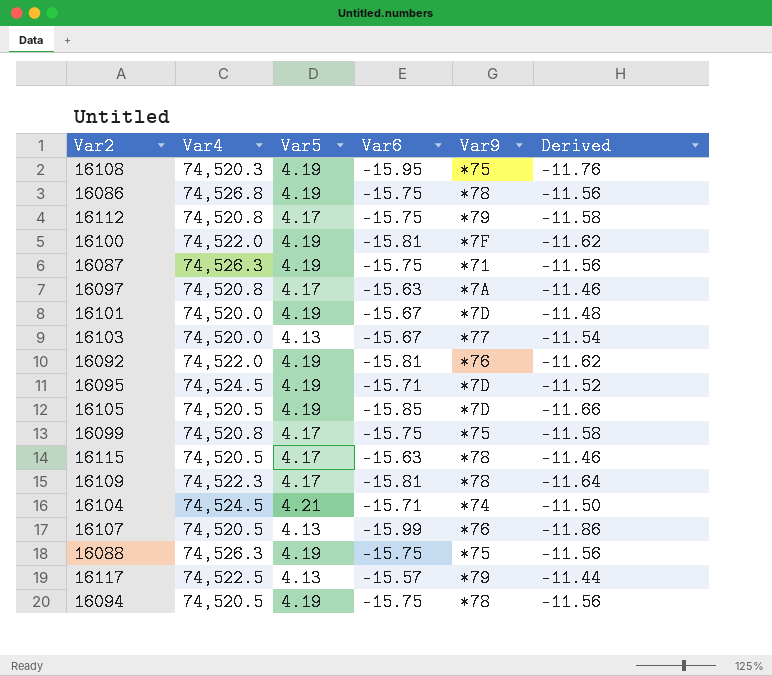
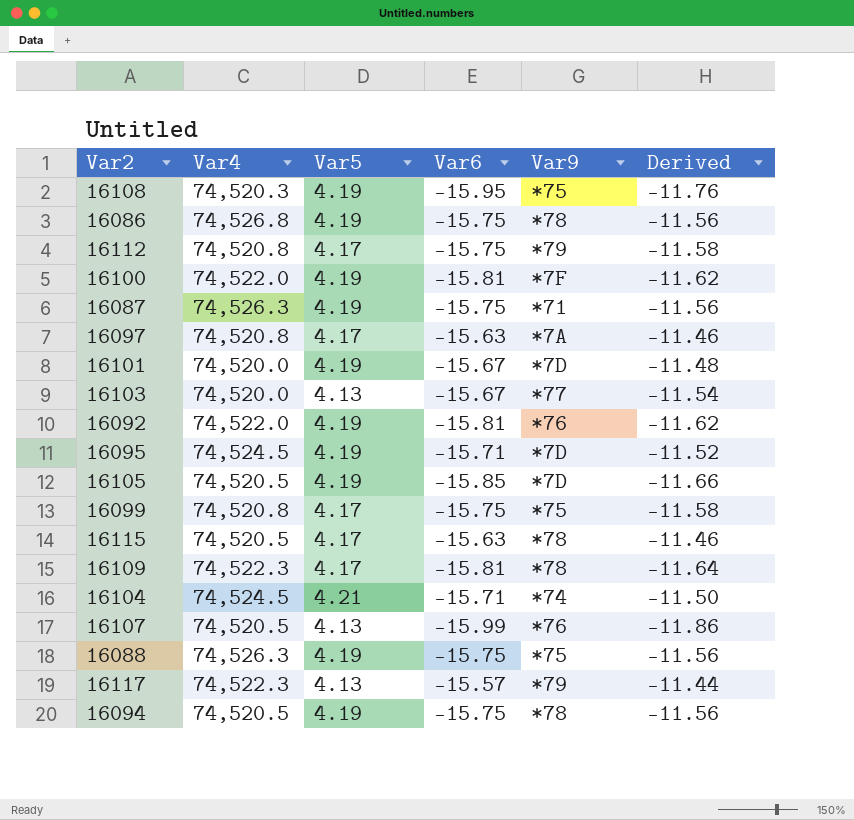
16117 | Var4: 74,522.5 -> 74,522.3

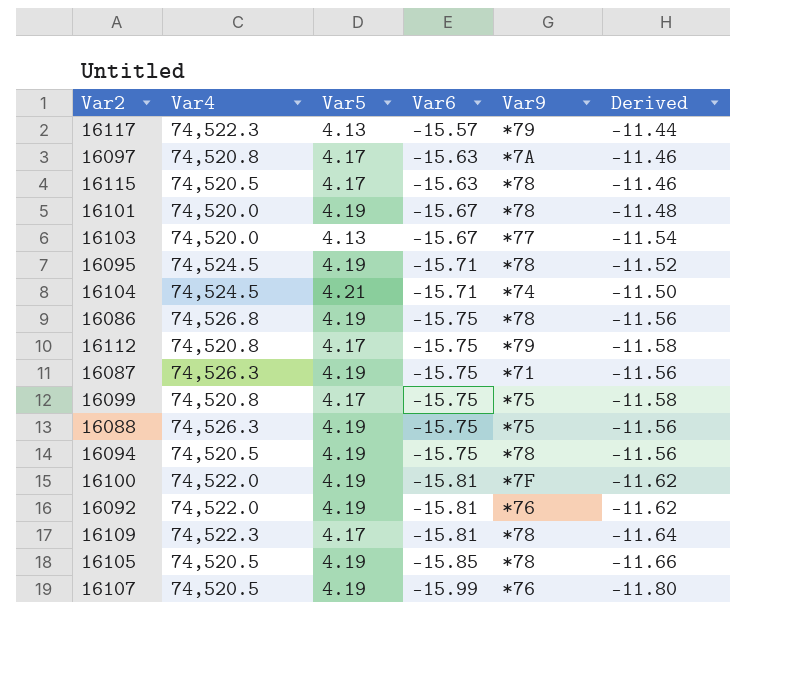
row order: none -> Var6 descending
row 16108: 74,520.3 | 4.19 | -15.95 | *75 | -11.76 -> none
16101 | Var9: *7D -> *78
16095 | Var9: *7D -> *78
16105 | Var9: *7D -> *78
16107 | Var5: 4.13 -> 4.19
16107 | Derived: -11.86 -> -11.80

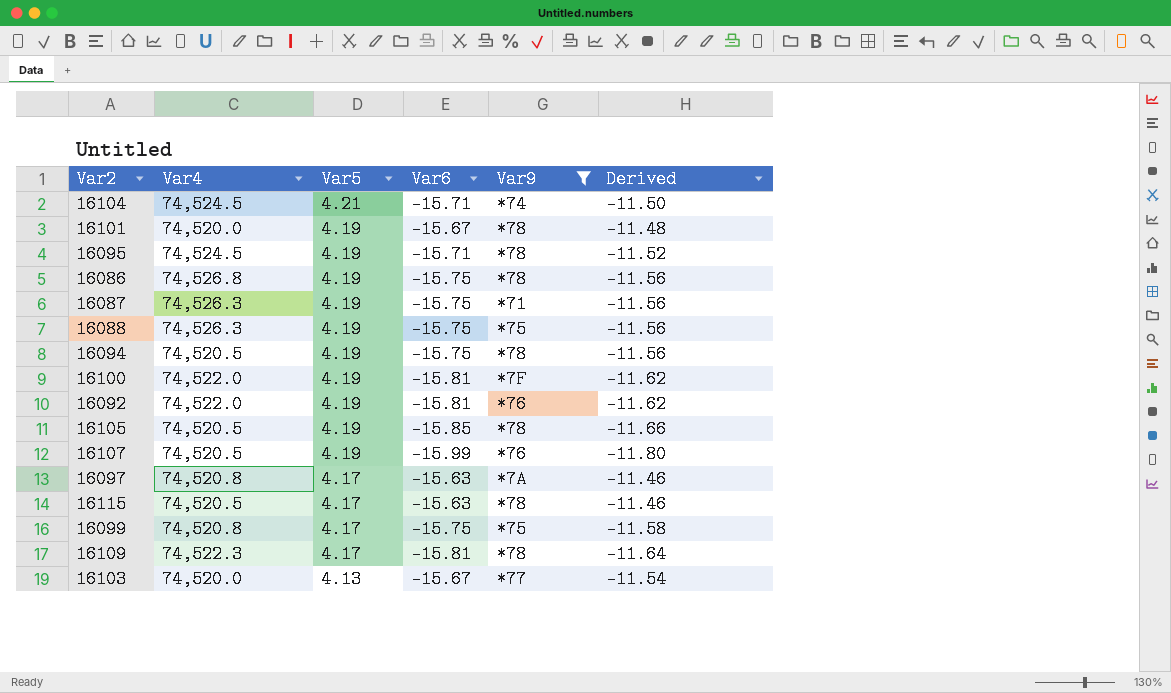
filter: none -> Var9 != *79
row order: Var6 descending -> Var5 descending

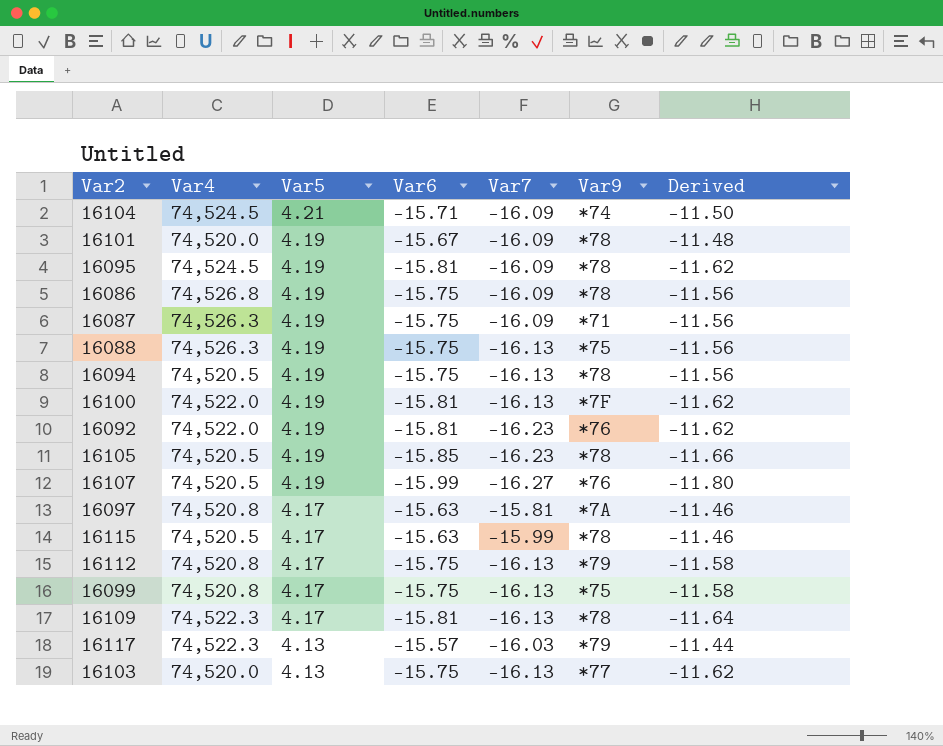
filter: Var9 != *79 -> none
column Var7 | position: none -> 5
16095 | Var6: -15.71 -> -15.81
16095 | Derived: -11.52 -> -11.62
16103 | Var6: -15.67 -> -15.75
16103 | Derived: -11.54 -> -11.62

